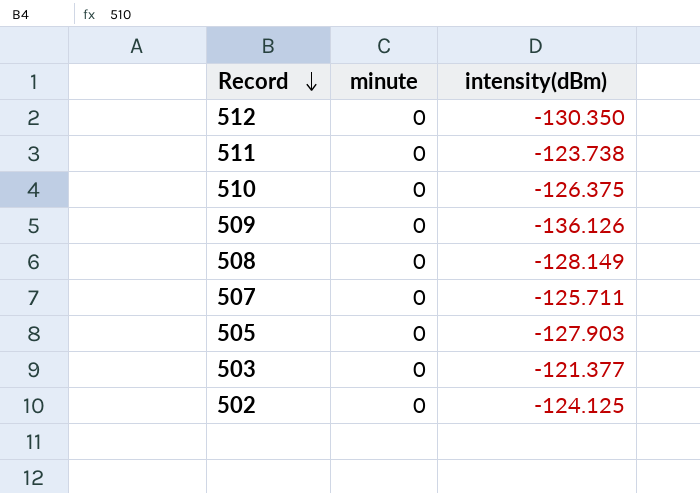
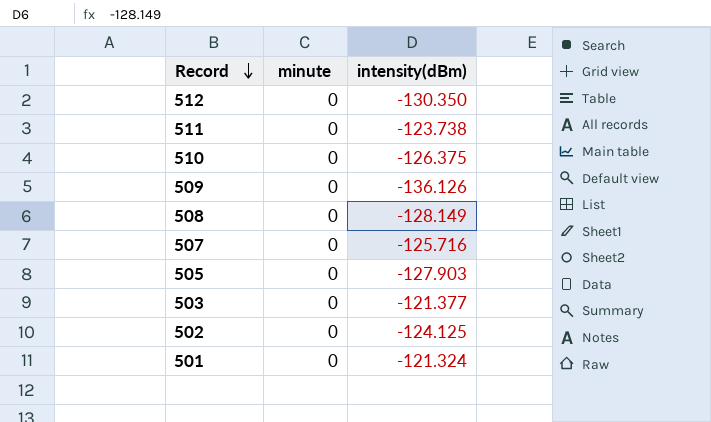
507 | intensity(dBm): -125.711 -> -125.716
row 501: none -> 0 | -121.324

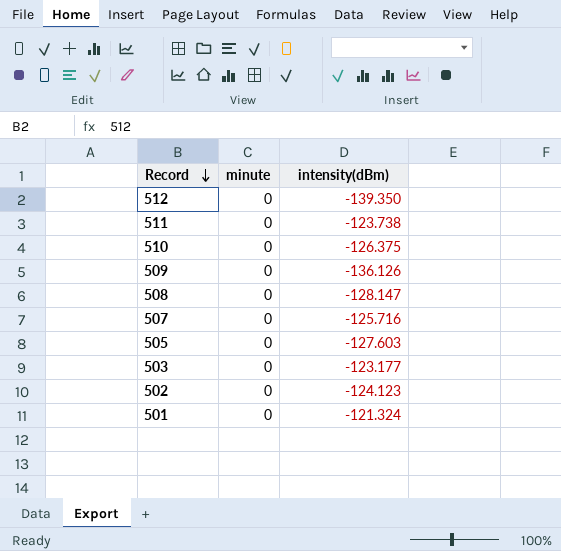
512 | intensity(dBm): -130.350 -> -139.350
508 | intensity(dBm): -128.149 -> -128.147
505 | intensity(dBm): -127.903 -> -127.603
503 | intensity(dBm): -121.377 -> -123.177
502 | intensity(dBm): -124.125 -> -124.123

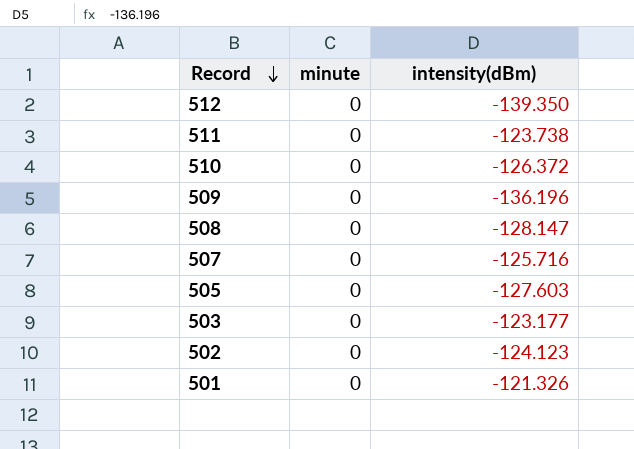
510 | intensity(dBm): -126.375 -> -126.372
509 | intensity(dBm): -136.126 -> -136.196
501 | intensity(dBm): -121.324 -> -121.326

